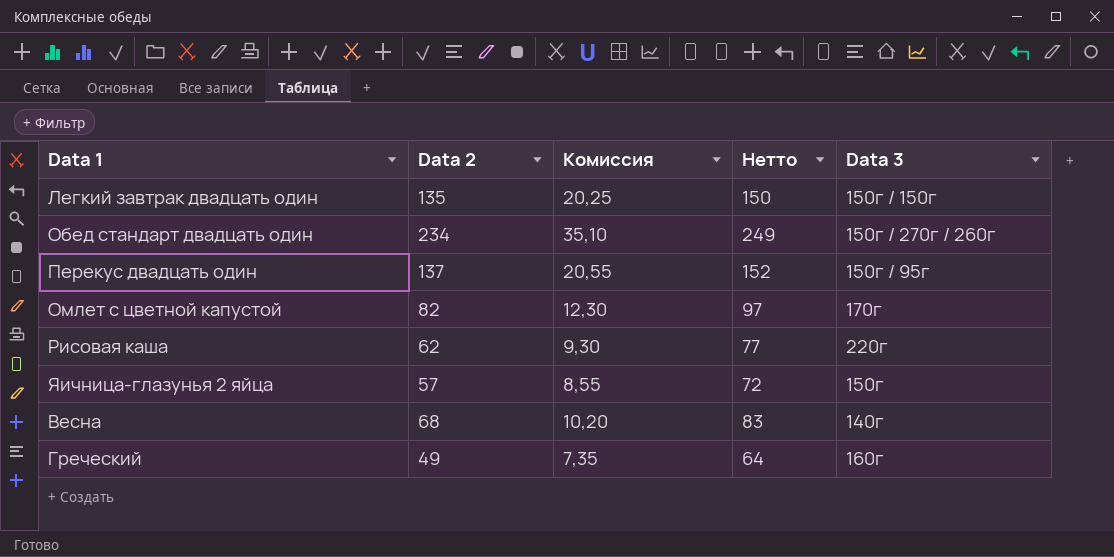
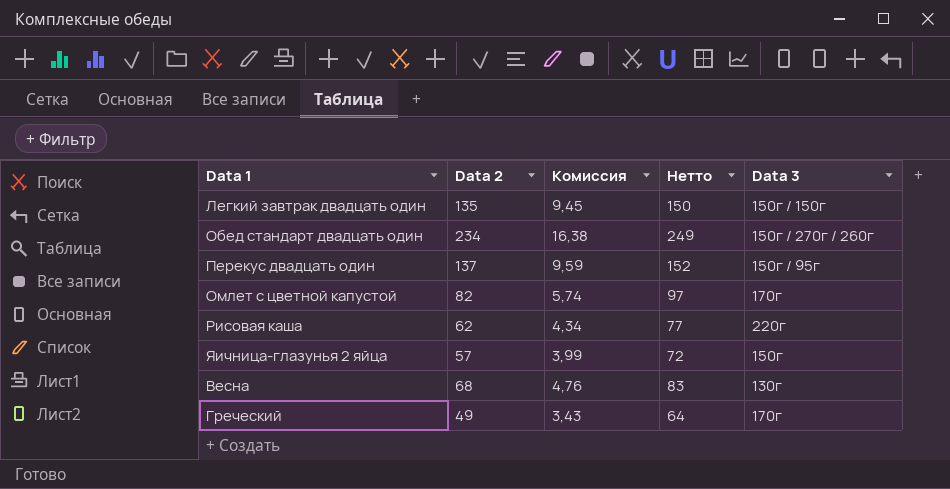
column Комиссия | formula: [Data 2] * 0,15 -> [Data 2] * 0,07
Весна | Data 3: 140г -> 130г
Греческий | Data 3: 160г -> 170г

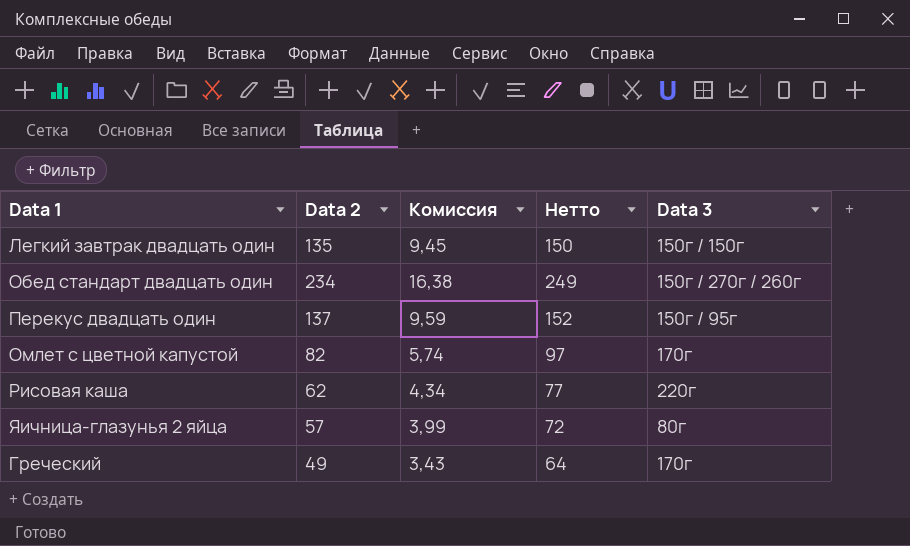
row Весна: 68 | 4,76 | 83 | 130г -> none
Яичница-глазунья 2 яйца | Data 3: 150г -> 80г

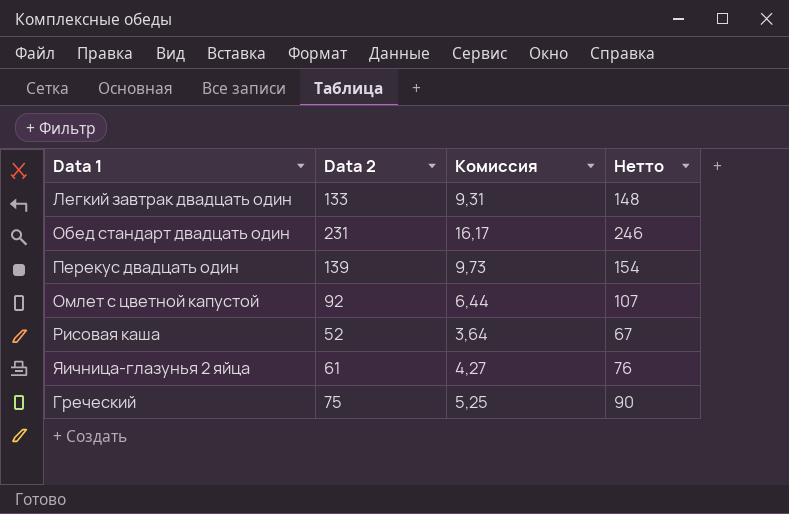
column Data 3 | position: 5 -> none
Легкий завтрак двадцать один | Data 2: 135 -> 133
Легкий завтрак двадцать один | Комиссия: 9,45 -> 9,31
Легкий завтрак двадцать один | Нетто: 150 -> 148
Обед стандарт двадцать один | Data 2: 234 -> 231
Обед стандарт двадцать один | Комиссия: 16,38 -> 16,17
Обед стандарт двадцать один | Нетто: 249 -> 246
Перекус двадцать один | Data 2: 137 -> 139
Перекус двадцать один | Комиссия: 9,59 -> 9,73
Перекус двадцать один | Нетто: 152 -> 154
Омлет с цветной капустой | Data 2: 82 -> 92
Омлет с цветной капустой | Комиссия: 5,74 -> 6,44
Омлет с цветной капустой | Нетто: 97 -> 107
Рисовая каша | Data 2: 62 -> 52
Рисовая каша | Комиссия: 4,34 -> 3,64
Рисовая каша | Нетто: 77 -> 67
Яичница-глазунья 2 яйца | Data 2: 57 -> 61
Яичница-глазунья 2 яйца | Комиссия: 3,99 -> 4,27
Яичница-глазунья 2 яйца | Нетто: 72 -> 76
Греческий | Data 2: 49 -> 75
Греческий | Комиссия: 3,43 -> 5,25
Греческий | Нетто: 64 -> 90

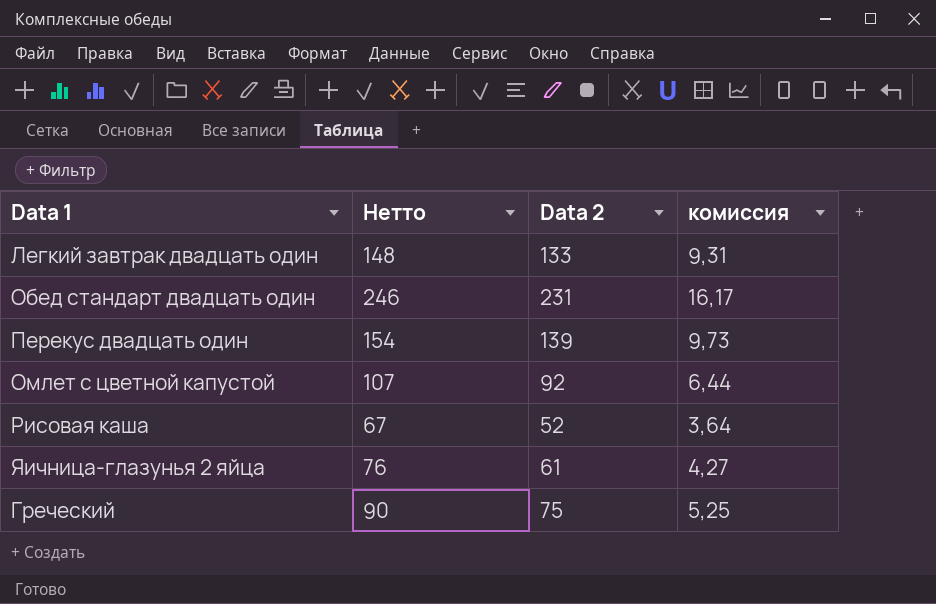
column Нетто | position: 4 -> 2
column name: Комиссия -> комиссия

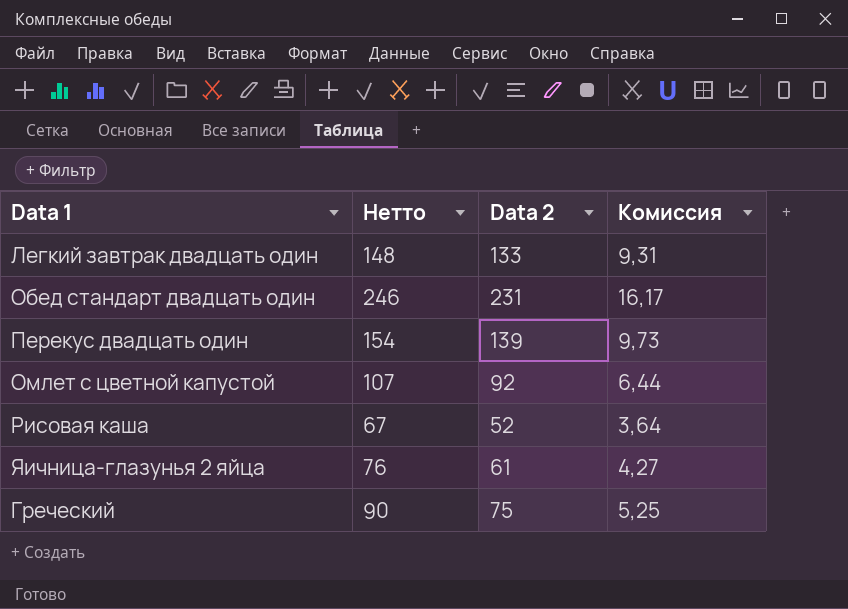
column name: комиссия -> Комиссия

